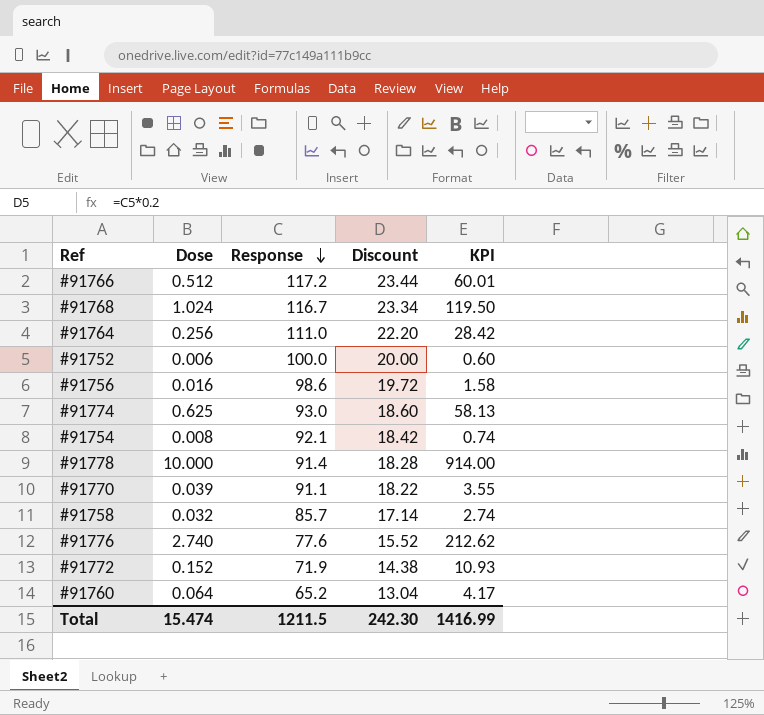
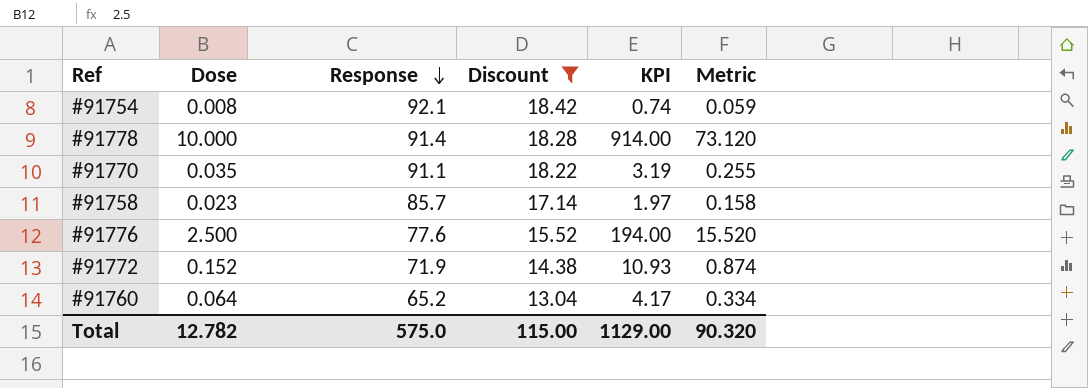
filter: none -> Discount <= 18.42
column Metric | formula: none -> [KPI] * 0.08
#91770 | Dose: 0.039 -> 0.035
#91770 | KPI: 3.55 -> 3.19
#91758 | Dose: 0.032 -> 0.023
#91758 | KPI: 2.74 -> 1.97
#91776 | Dose: 2.740 -> 2.500
#91776 | KPI: 212.62 -> 194.00
Total | Dose: 15.474 -> 12.782
Total | Response: 1211.5 -> 575.0
Total | Discount: 242.30 -> 115.00
Total | KPI: 1416.99 -> 1129.00

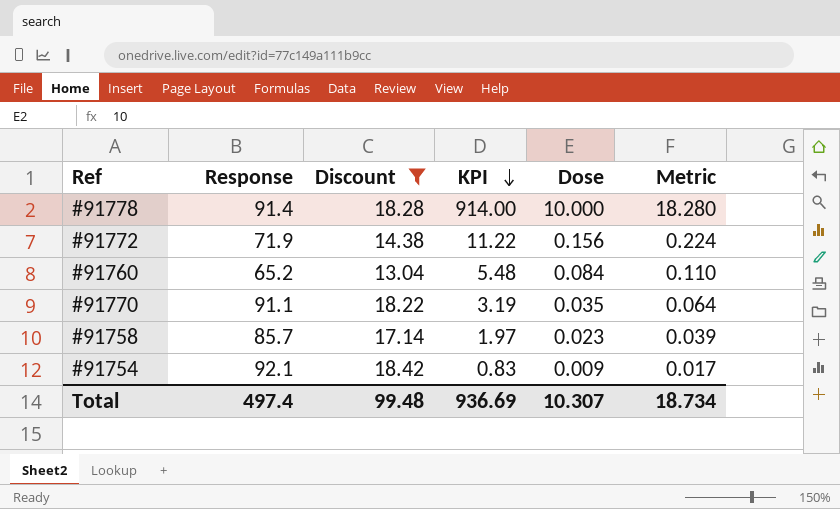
row order: Response descending -> KPI descending
column Dose | position: 2 -> 5
column Metric | formula: [KPI] * 0.08 -> [KPI] * 0.02
row #91776: 2.500 | 77.6 | 15.52 | 194.00 | 15.520 -> none
#91772 | KPI: 10.93 -> 11.22
#91772 | Dose: 0.152 -> 0.156
#91760 | KPI: 4.17 -> 5.48
#91760 | Dose: 0.064 -> 0.084
#91754 | KPI: 0.74 -> 0.83
#91754 | Dose: 0.008 -> 0.009
Total | Response: 575.0 -> 497.4
Total | Discount: 115.00 -> 99.48
Total | KPI: 1129.00 -> 936.69
Total | Dose: 12.782 -> 10.307
Total | Metric: 90.320 -> 18.734

